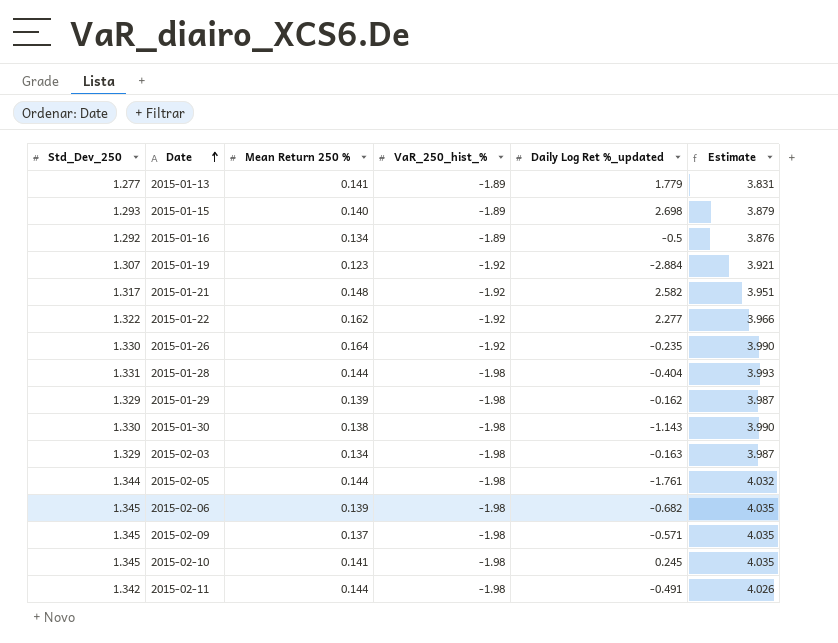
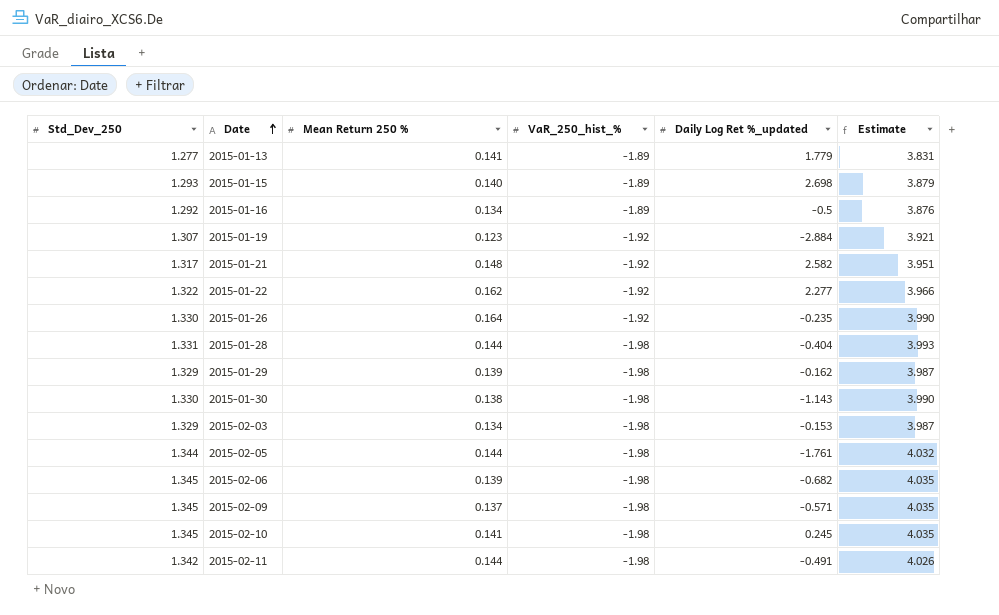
2015-02-03 | Daily Log Ret %_updated: -0.163 -> -0.153

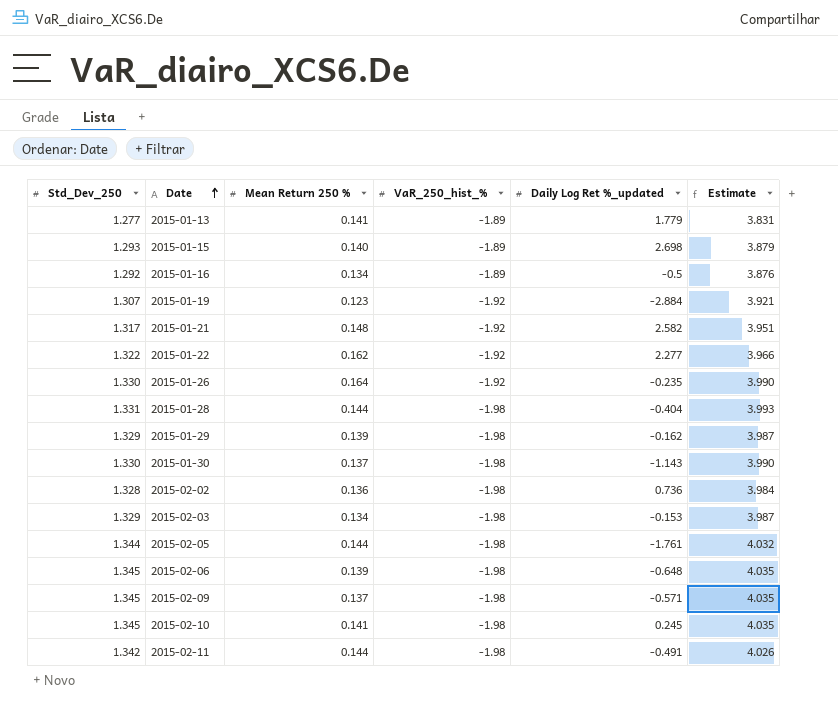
2015-01-30 | Mean Return 250 %: 0.138 -> 0.137
row 2015-02-02: none -> 1.328 | 0.136 | -1.98 | 0.736 | 3.984
2015-02-06 | Daily Log Ret %_updated: -0.682 -> -0.648

